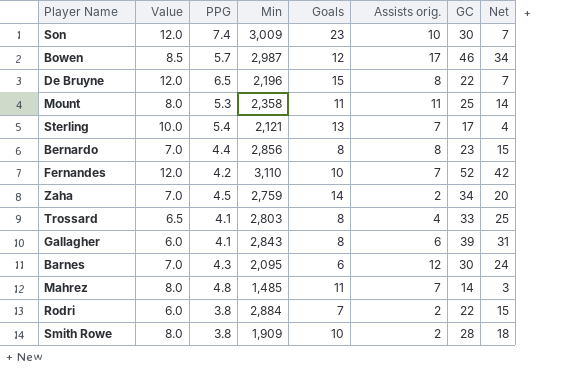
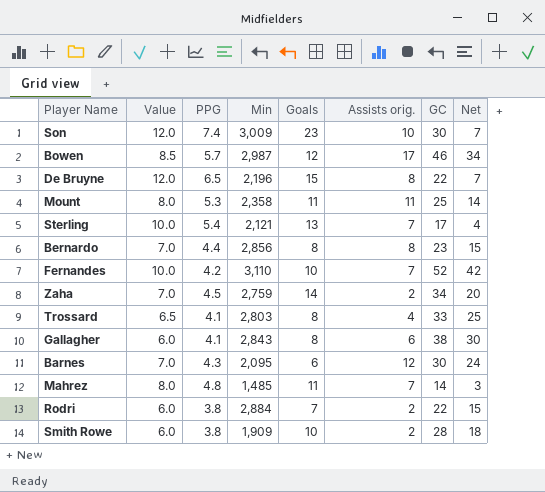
Fernandes | Value: 12.0 -> 10.0
Gallagher | GC: 39 -> 38
Gallagher | Net: 31 -> 30
Smith Rowe | Value: 8.0 -> 6.0

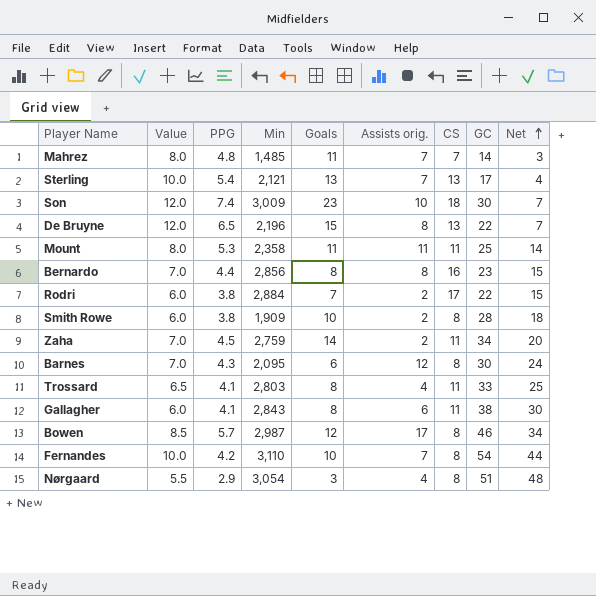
row order: none -> Net ascending
column CS | position: none -> 7
Fernandes | GC: 52 -> 54
Fernandes | Net: 42 -> 44
row Nørgaard: none -> 5.5 | 2.9 | 3,054 | 3 | 4 | 8 | 51 | 48

